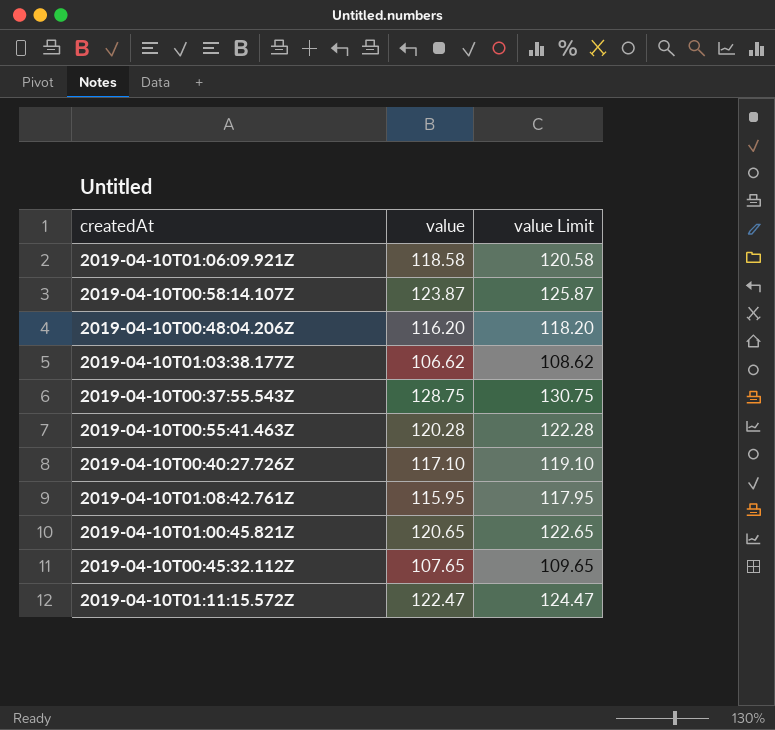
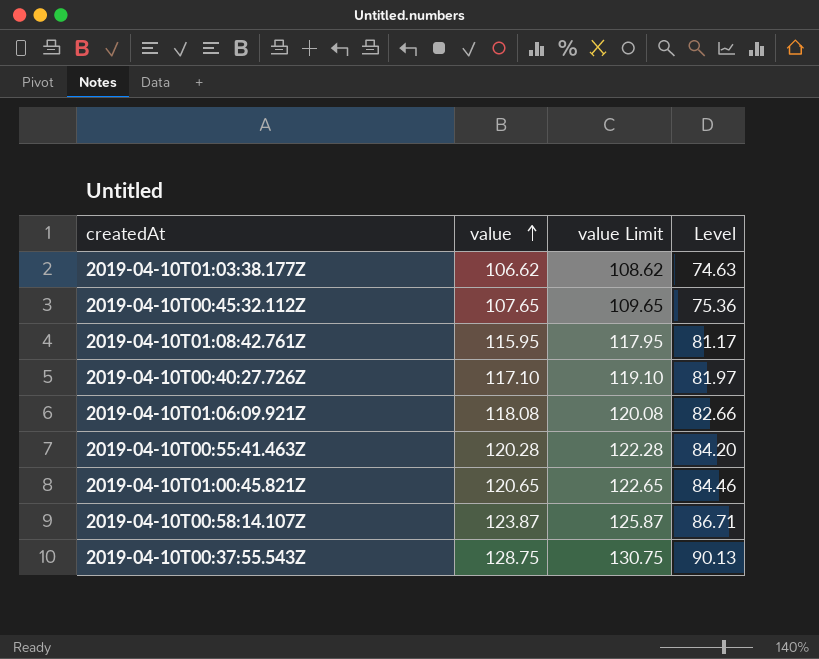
row order: none -> value ascending
column Level | formula: none -> [value] * 0.7
row 2019-04-10T00:48:04.206Z: 116.20 | 118.20 -> none
row 2019-04-10T01:11:15.572Z: 122.47 | 124.47 -> none
2019-04-10T01:06:09.921Z | value: 118.58 -> 118.08
2019-04-10T01:06:09.921Z | value Limit: 120.58 -> 120.08

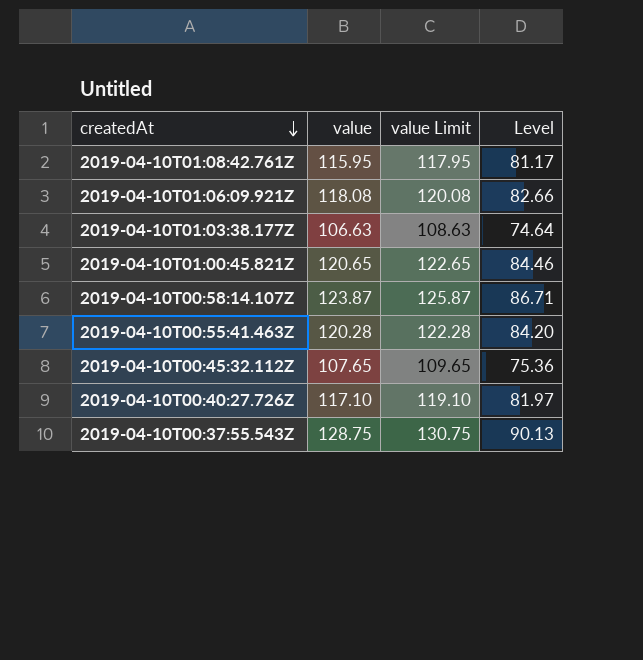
row order: value ascending -> createdAt descending
2019-04-10T01:03:38.177Z | value: 106.62 -> 106.63
2019-04-10T01:03:38.177Z | value Limit: 108.62 -> 108.63
2019-04-10T01:03:38.177Z | Level: 74.63 -> 74.64

